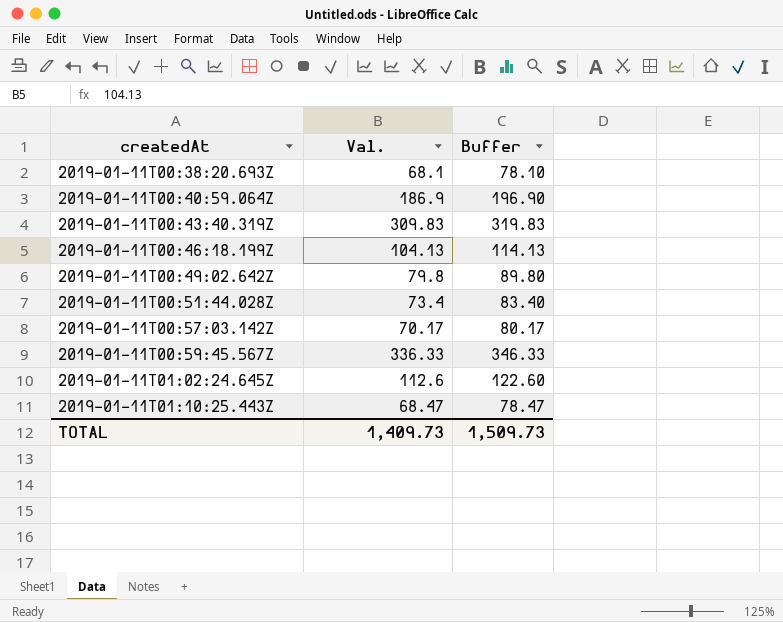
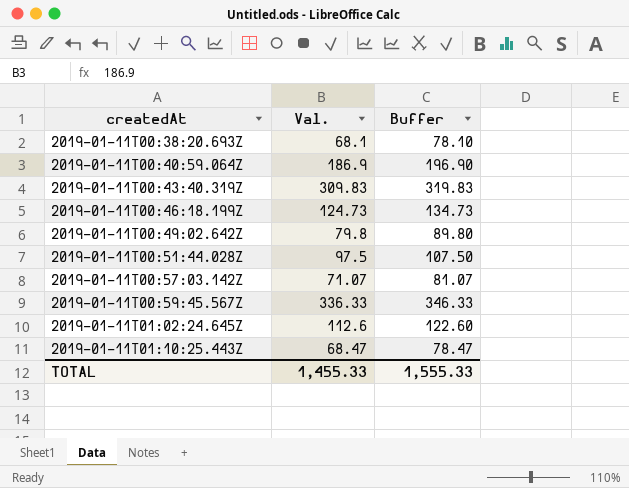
2019-01-11T00:46:18.199Z | Val.: 104.13 -> 124.73
2019-01-11T00:46:18.199Z | Buffer: 114.13 -> 134.73
2019-01-11T00:51:44.028Z | Val.: 73.4 -> 97.5
2019-01-11T00:51:44.028Z | Buffer: 83.40 -> 107.50
2019-01-11T00:57:03.142Z | Val.: 70.17 -> 71.07
2019-01-11T00:57:03.142Z | Buffer: 80.17 -> 81.07
TOTAL | Val.: 1,409.73 -> 1,455.33
TOTAL | Buffer: 1,509.73 -> 1,555.33

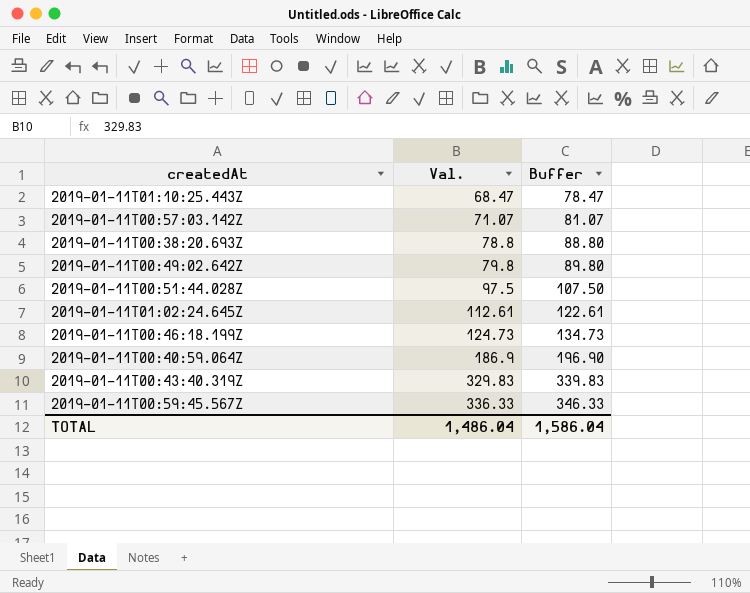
row order: createdAt ascending -> Val. ascending
2019-01-11T00:38:20.693Z | Val.: 68.1 -> 78.8
2019-01-11T00:38:20.693Z | Buffer: 78.10 -> 88.80
2019-01-11T01:02:24.645Z | Val.: 112.6 -> 112.61
2019-01-11T01:02:24.645Z | Buffer: 122.60 -> 122.61
2019-01-11T00:43:40.319Z | Val.: 309.83 -> 329.83
2019-01-11T00:43:40.319Z | Buffer: 319.83 -> 339.83
TOTAL | Val.: 1,455.33 -> 1,486.04
TOTAL | Buffer: 1,555.33 -> 1,586.04

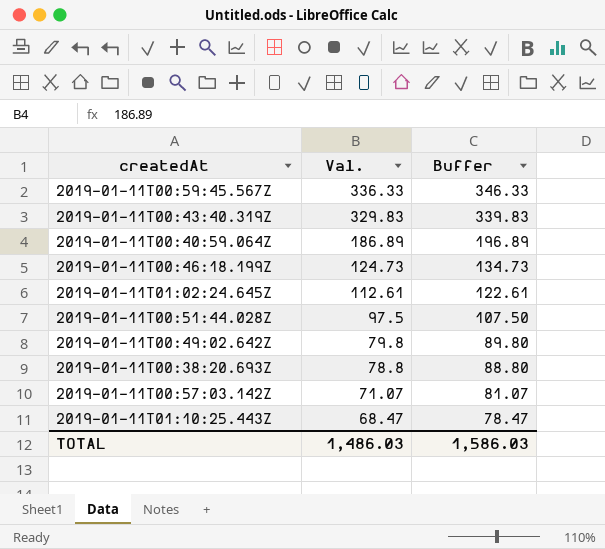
row order: Val. ascending -> Val. descending
2019-01-11T00:40:59.064Z | Val.: 186.9 -> 186.89
2019-01-11T00:40:59.064Z | Buffer: 196.90 -> 196.89
TOTAL | Val.: 1,486.04 -> 1,486.03
TOTAL | Buffer: 1,586.04 -> 1,586.03

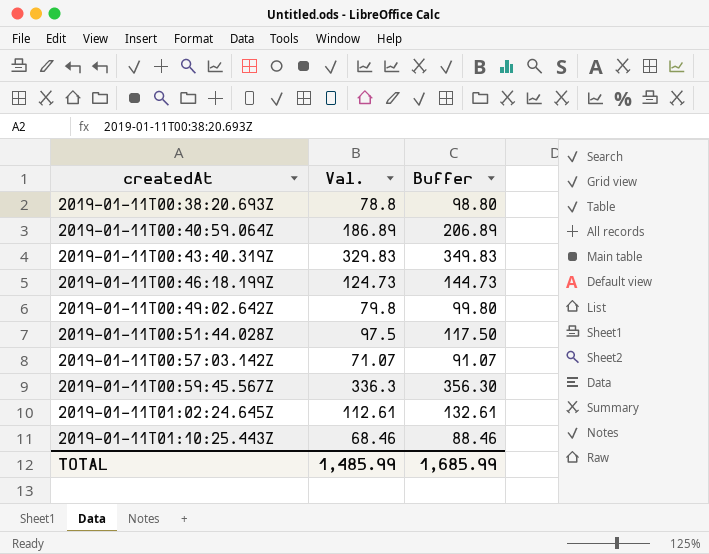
row order: Val. descending -> createdAt ascending
column Buffer | formula: [Val.] + 10 -> [Val.] + 20
2019-01-11T00:59:45.567Z | Val.: 336.33 -> 336.3
2019-01-11T01:10:25.443Z | Val.: 68.47 -> 68.46
TOTAL | Val.: 1,486.03 -> 1,485.99
TOTAL | Buffer: 1,586.03 -> 1,685.99

